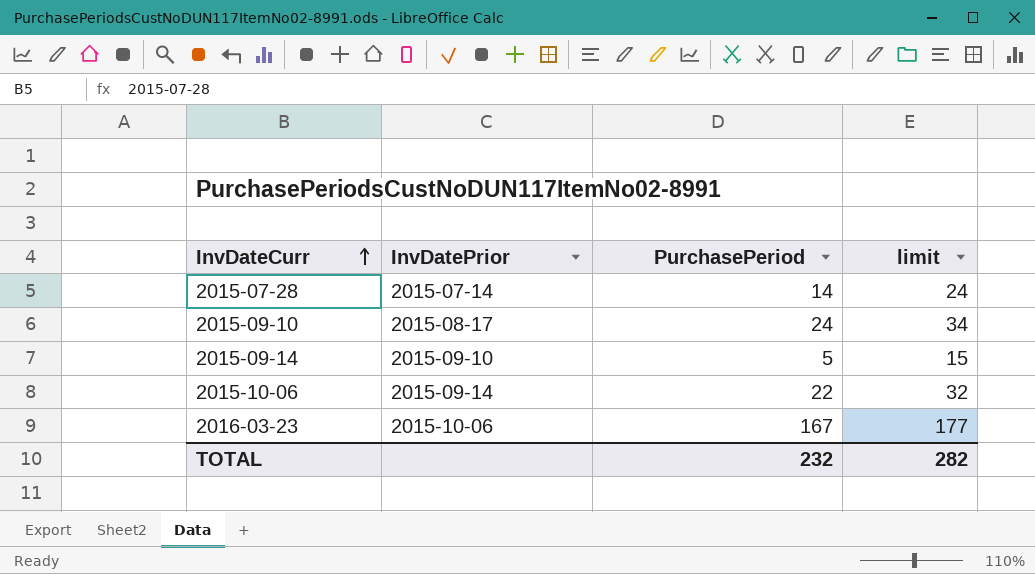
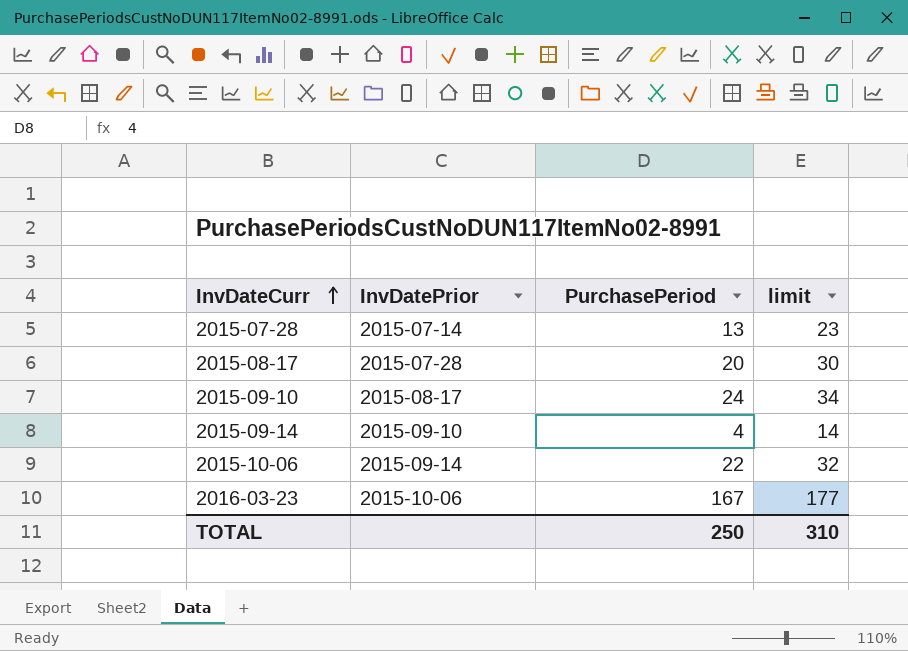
2015-07-28 | PurchasePeriod: 14 -> 13
2015-07-28 | limit: 24 -> 23
row 2015-08-17: none -> 2015-07-28 | 20 | 30
2015-09-14 | PurchasePeriod: 5 -> 4
2015-09-14 | limit: 15 -> 14
TOTAL | PurchasePeriod: 232 -> 250
TOTAL | limit: 282 -> 310

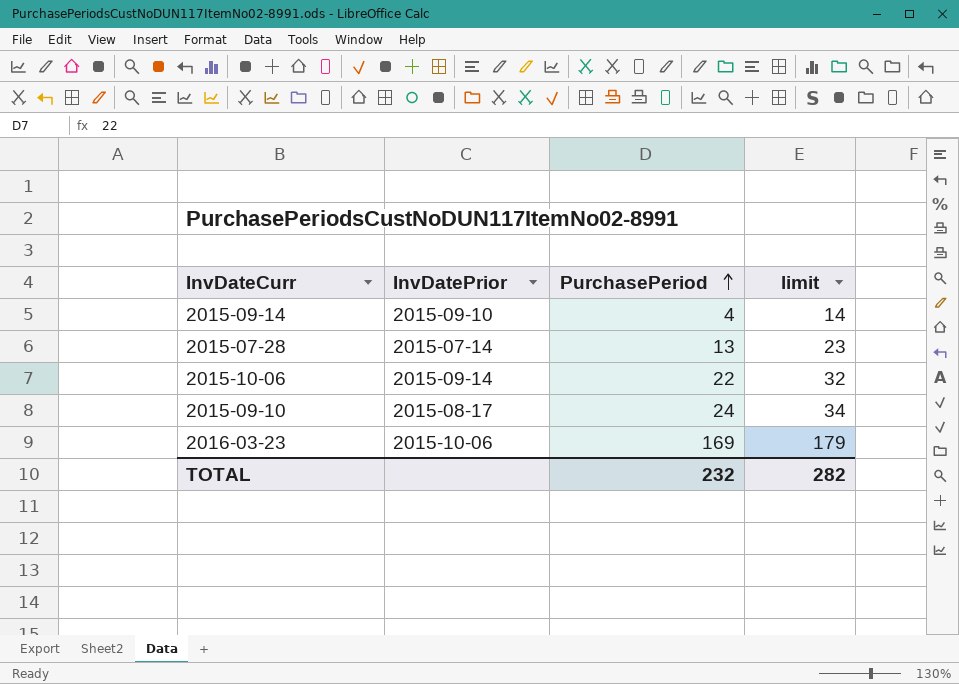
row order: InvDateCurr ascending -> PurchasePeriod ascending
row 2015-08-17: 2015-07-28 | 20 | 30 -> none
2016-03-23 | PurchasePeriod: 167 -> 169
2016-03-23 | limit: 177 -> 179
TOTAL | PurchasePeriod: 250 -> 232
TOTAL | limit: 310 -> 282

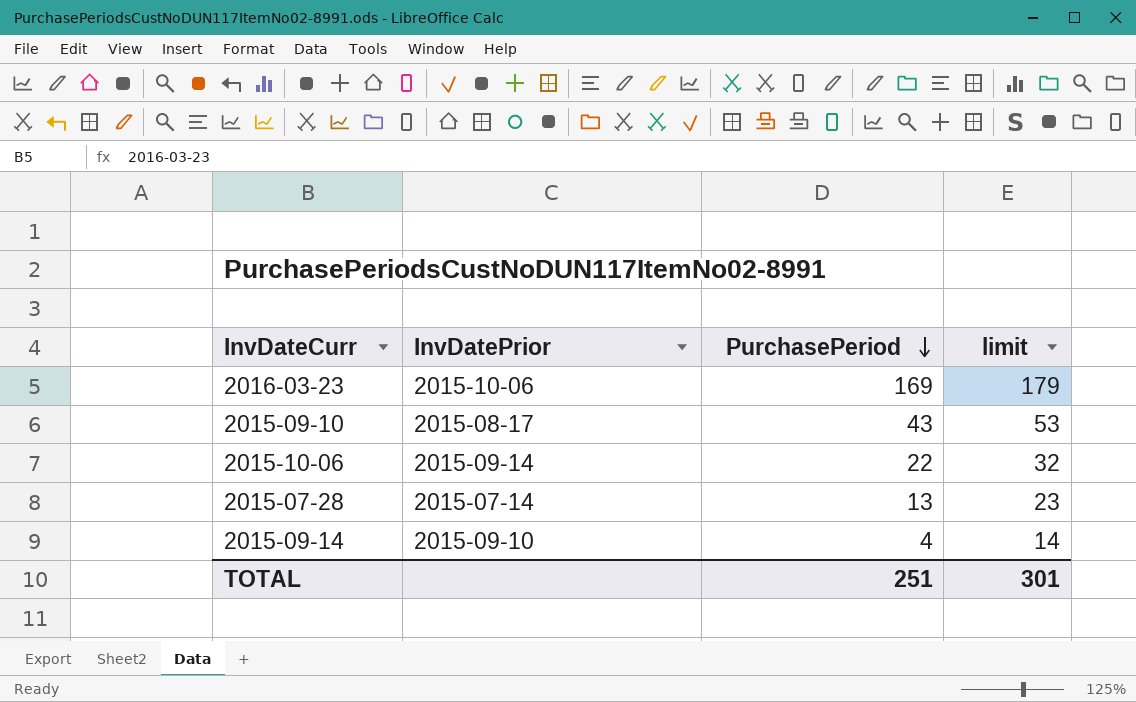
row order: PurchasePeriod ascending -> PurchasePeriod descending
2015-09-10 | PurchasePeriod: 24 -> 43
2015-09-10 | limit: 34 -> 53
TOTAL | PurchasePeriod: 232 -> 251
TOTAL | limit: 282 -> 301

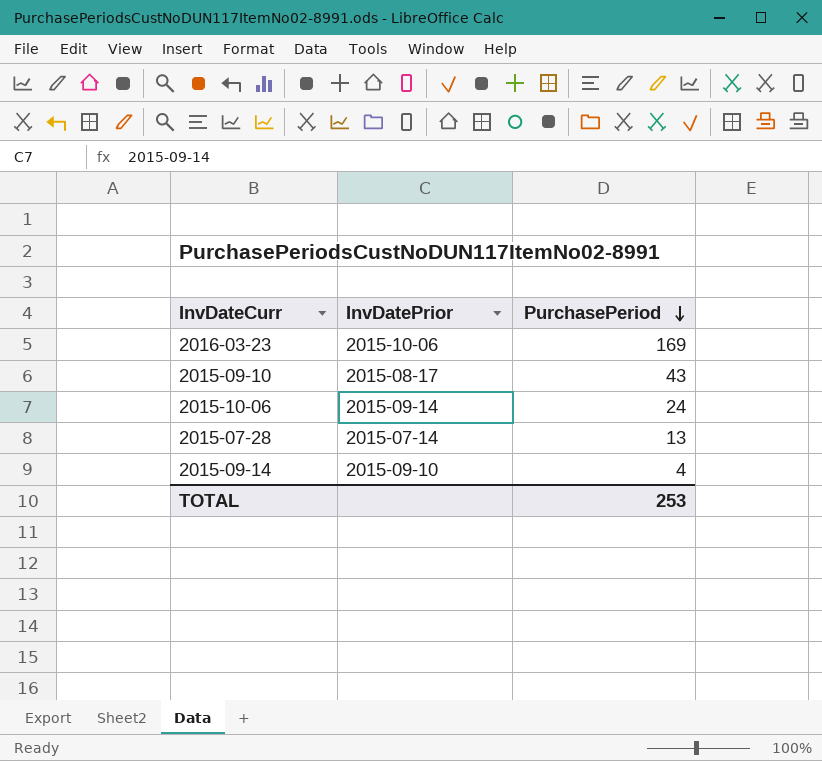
column limit | formula: [PurchasePeriod] + 10 -> none
2015-10-06 | PurchasePeriod: 22 -> 24
TOTAL | PurchasePeriod: 251 -> 253

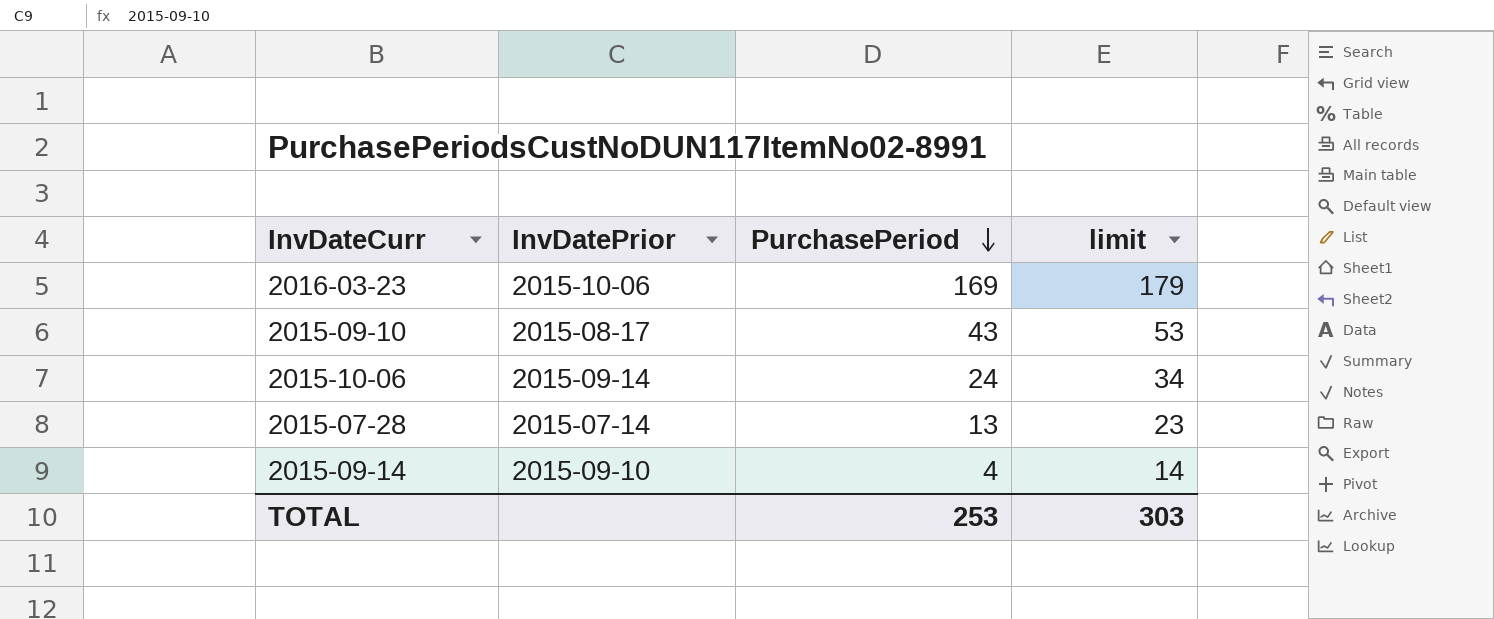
column limit | formula: none -> [PurchasePeriod] + 10

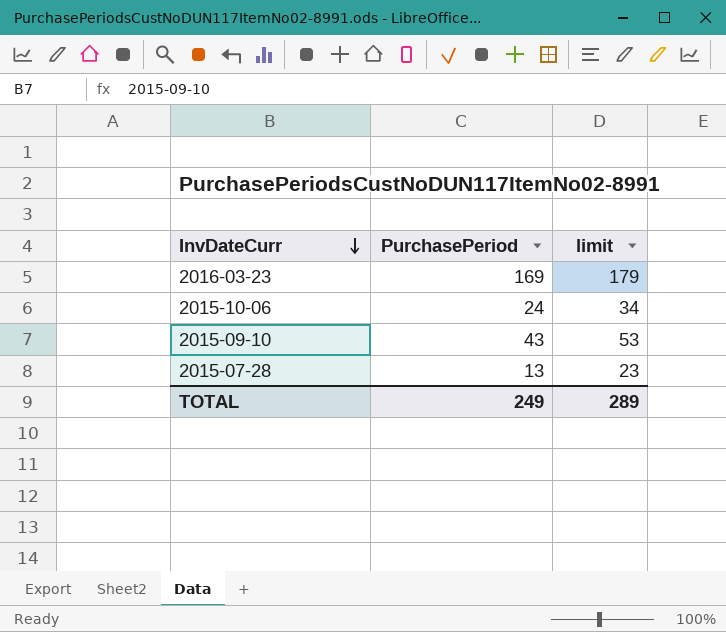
row order: PurchasePeriod descending -> InvDateCurr descending
column InvDatePrior | position: 2 -> none
row 2015-09-14: 2015-09-10 | 4 | 14 -> none
TOTAL | PurchasePeriod: 253 -> 249
TOTAL | limit: 303 -> 289

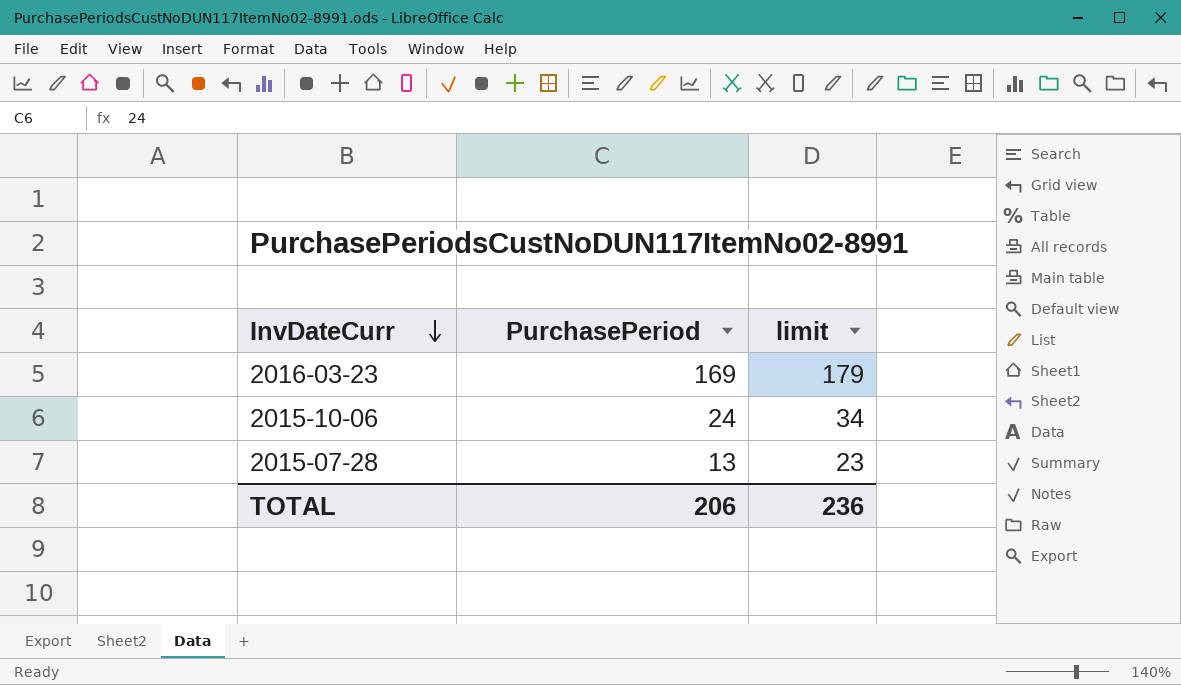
row 2015-09-10: 43 | 53 -> none
TOTAL | PurchasePeriod: 249 -> 206
TOTAL | limit: 289 -> 236

